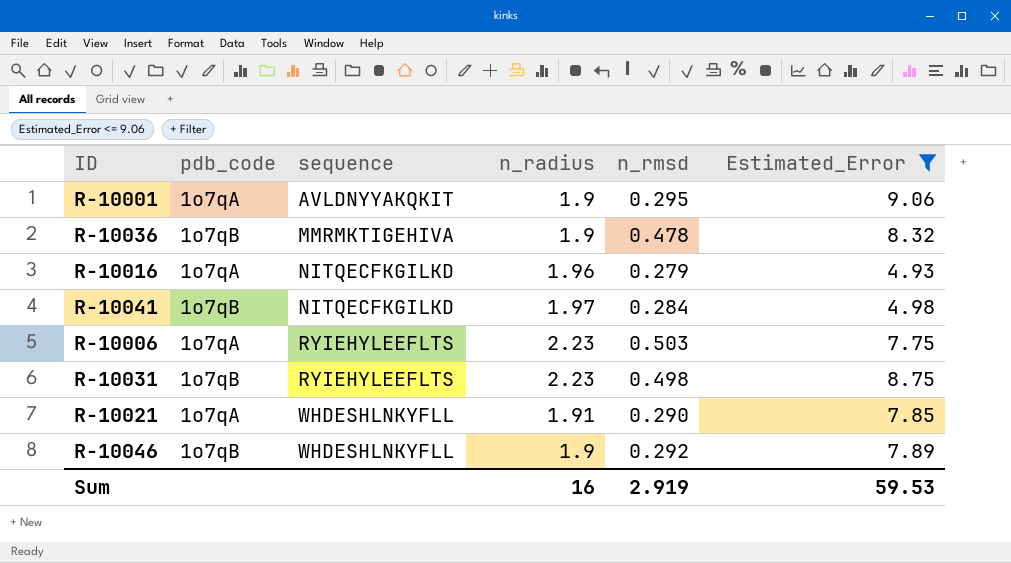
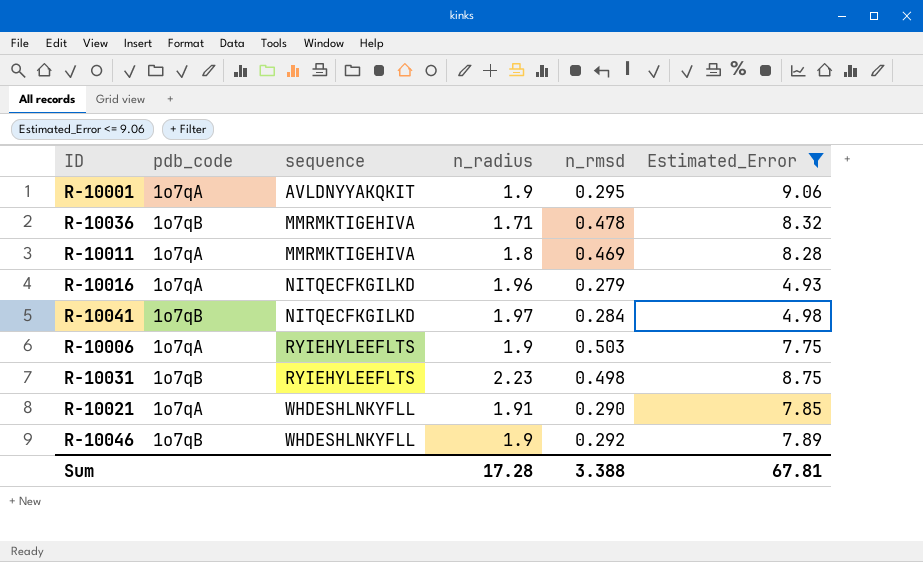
R-10036 | n_radius: 1.9 -> 1.71
row R-10011: none -> 1o7qA | MMRMKTIGEHIVA | 1.8 | 0.469 | 8.28
R-10006 | n_radius: 2.23 -> 1.9
Sum | n_radius: 16 -> 17.28
Sum | n_rmsd: 2.919 -> 3.388
Sum | Estimated_Error: 59.53 -> 67.81

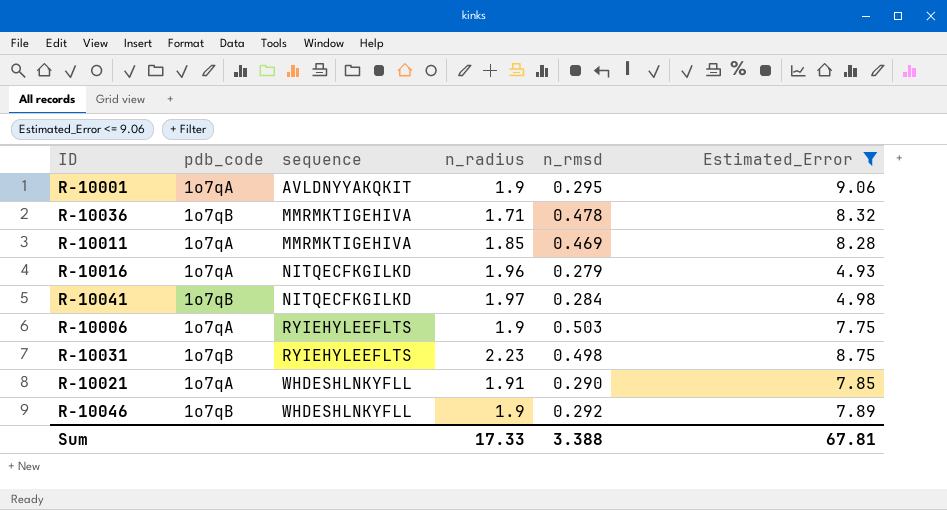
R-10011 | n_radius: 1.8 -> 1.85
Sum | n_radius: 17.28 -> 17.33

